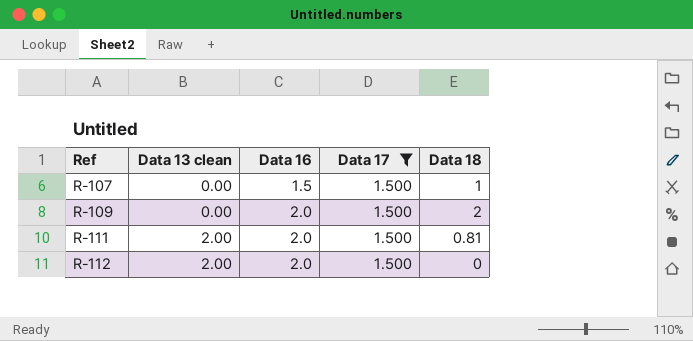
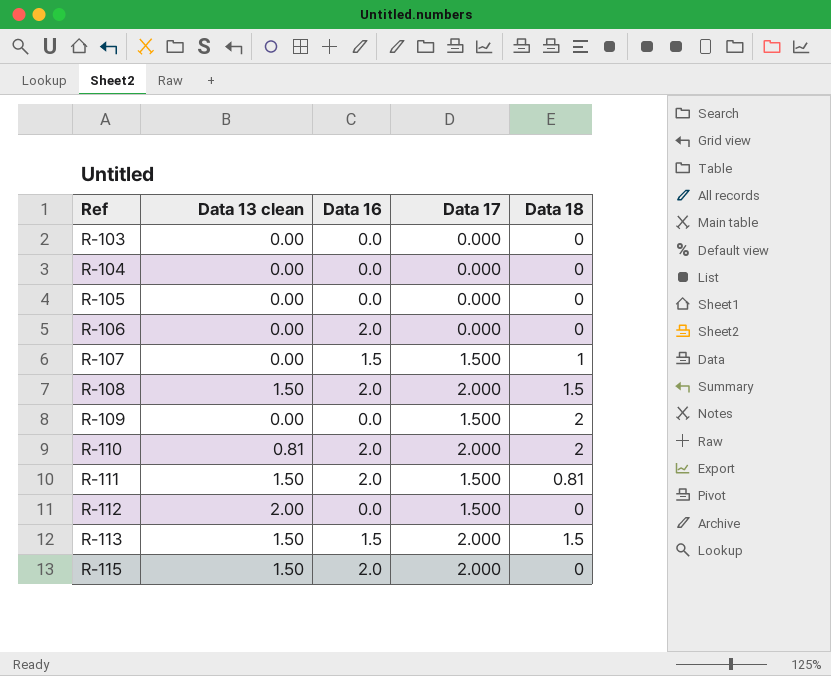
filter: Data 17 = 1.500 -> none
R-109 | Data 16: 2.0 -> 0.0
R-111 | Data 13 clean: 2.00 -> 1.50
R-112 | Data 16: 2.0 -> 0.0

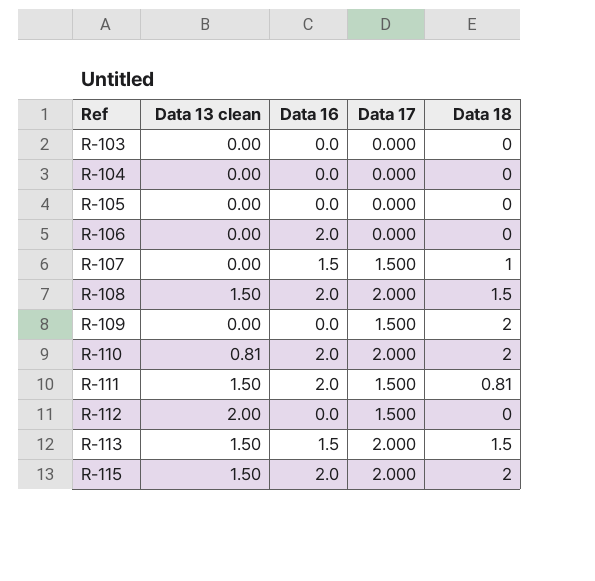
R-115 | Data 18: 0 -> 2

